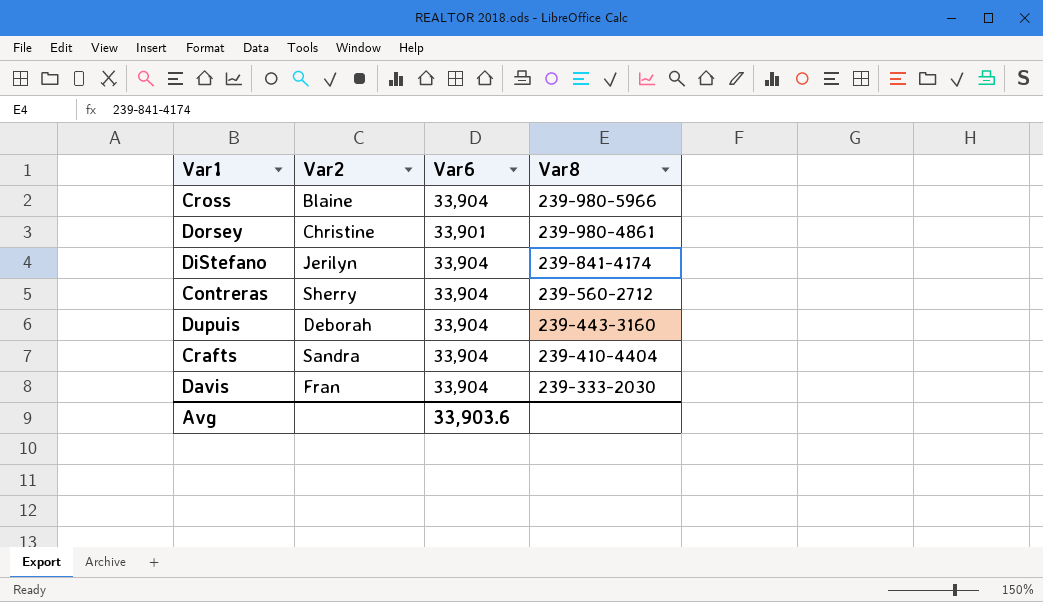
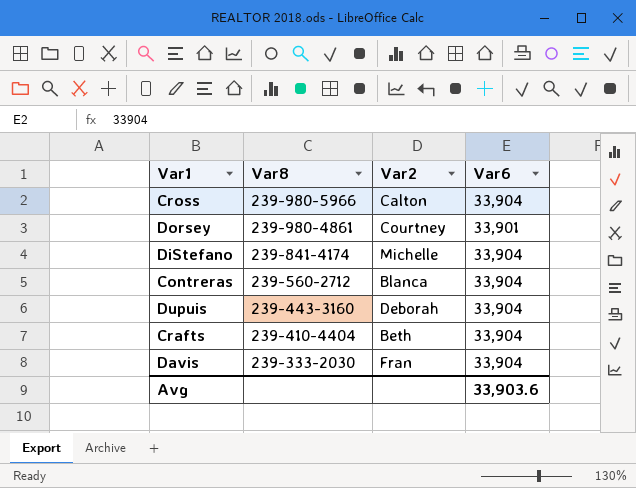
column Var8 | position: 4 -> 2
Cross | Var2: Blaine -> Calton
Dorsey | Var2: Christine -> Courtney
DiStefano | Var2: Jerilyn -> Michelle
Contreras | Var2: Sherry -> Blanca
Crafts | Var2: Sandra -> Beth

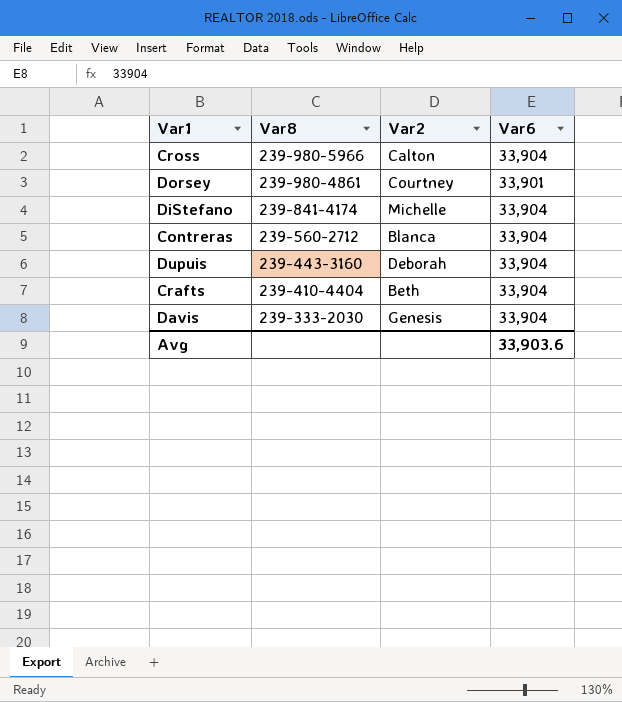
Davis | Var2: Fran -> Genesis

